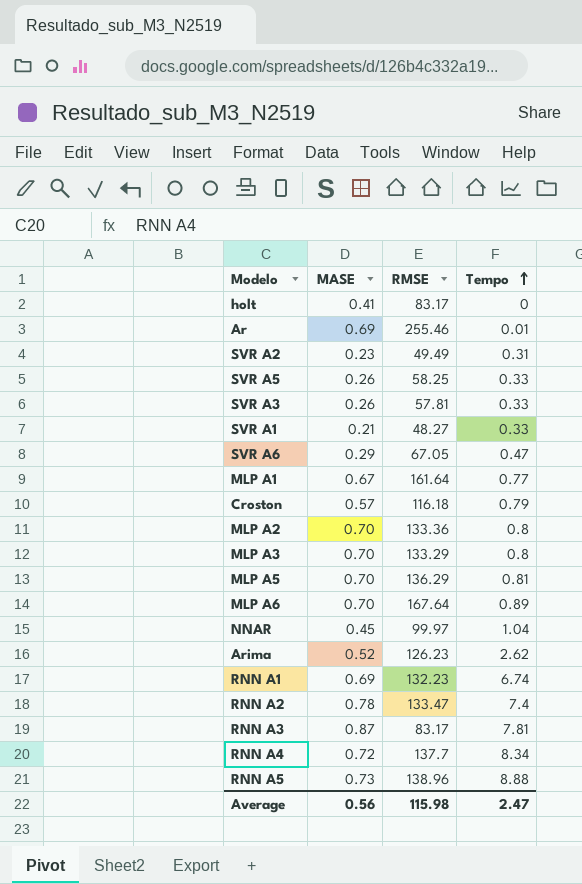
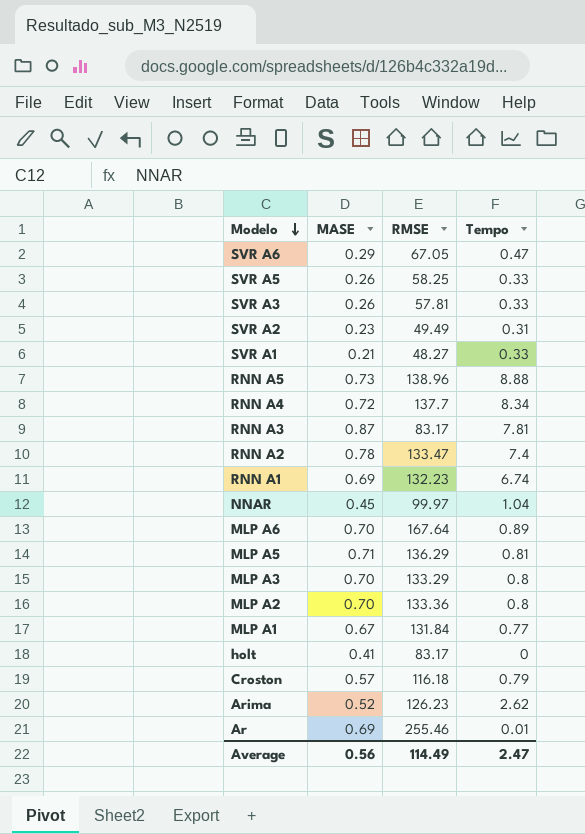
row order: Tempo ascending -> Modelo descending
MLP A5 | MASE: 0.70 -> 0.71
MLP A1 | RMSE: 161.64 -> 131.84
Average | RMSE: 115.98 -> 114.49

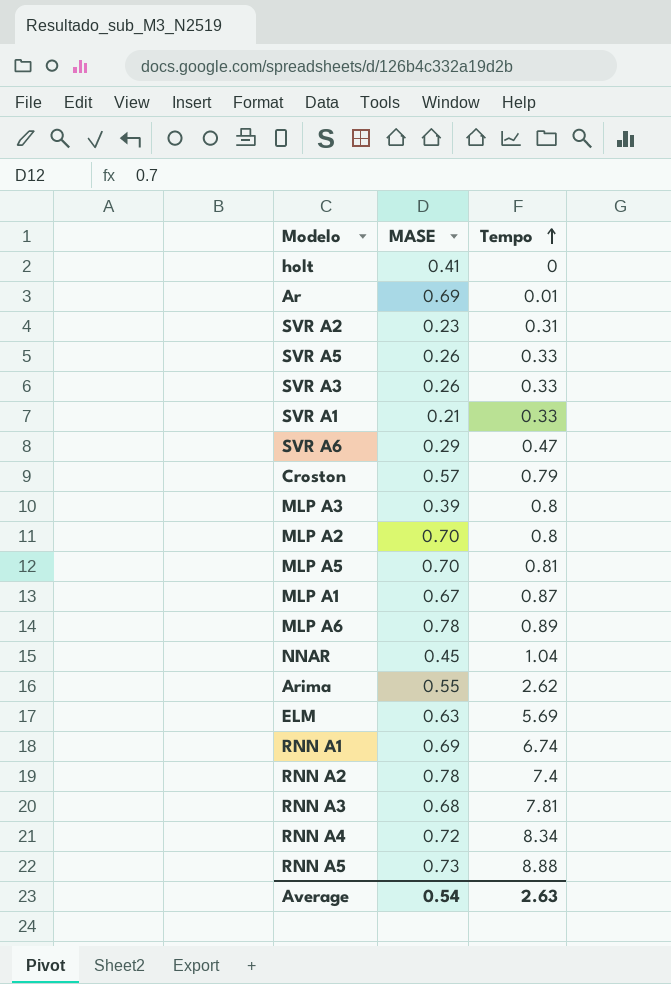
row order: Modelo descending -> Tempo ascending
column RMSE | position: 3 -> none
MLP A3 | MASE: 0.70 -> 0.39
MLP A5 | MASE: 0.71 -> 0.70
MLP A1 | Tempo: 0.77 -> 0.87
MLP A6 | MASE: 0.70 -> 0.78
Arima | MASE: 0.52 -> 0.55
row ELM: none -> 0.63 | 5.69
RNN A3 | MASE: 0.87 -> 0.68
Average | MASE: 0.56 -> 0.54
Average | Tempo: 2.47 -> 2.63

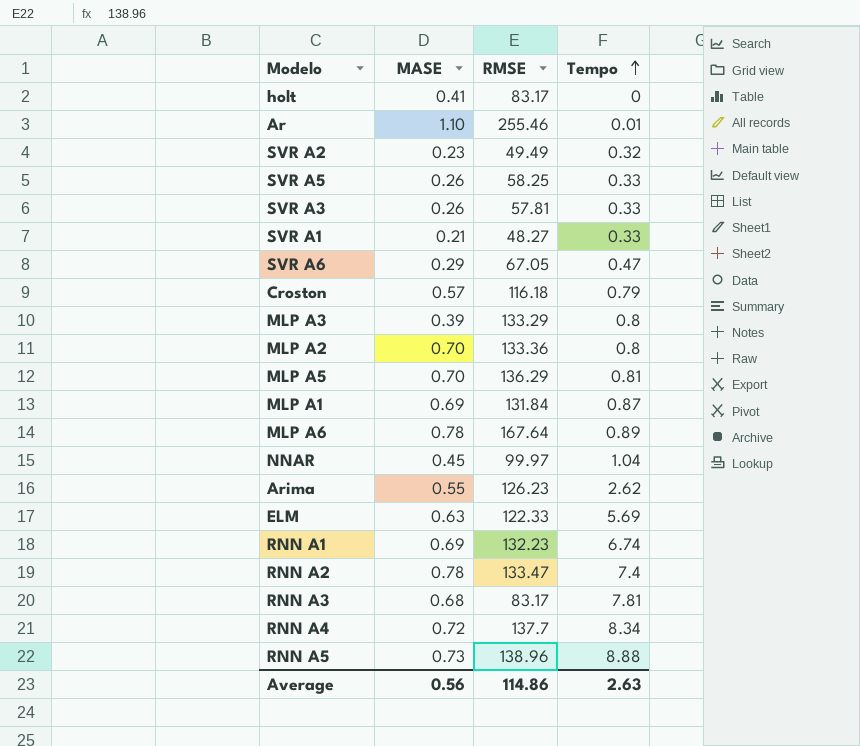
column RMSE | position: none -> 3
Ar | MASE: 0.69 -> 1.10
SVR A2 | Tempo: 0.31 -> 0.32
MLP A1 | MASE: 0.67 -> 0.69
Average | MASE: 0.54 -> 0.56

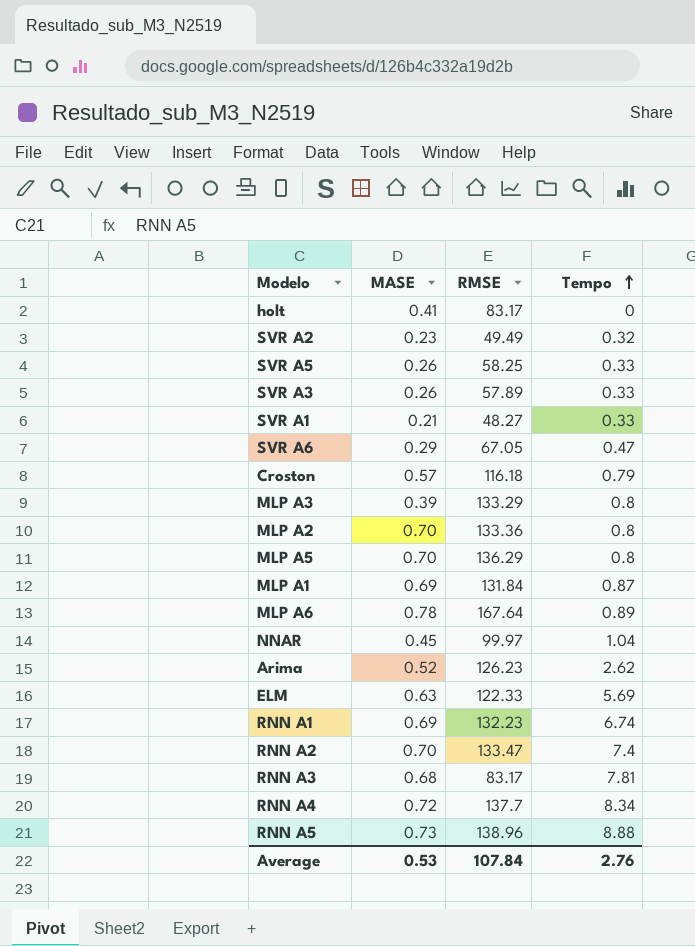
row Ar: 1.10 | 255.46 | 0.01 -> none
SVR A3 | RMSE: 57.81 -> 57.89
MLP A5 | Tempo: 0.81 -> 0.8
Arima | MASE: 0.55 -> 0.52
RNN A2 | MASE: 0.78 -> 0.70
Average | MASE: 0.56 -> 0.53
Average | RMSE: 114.86 -> 107.84
Average | Tempo: 2.63 -> 2.76

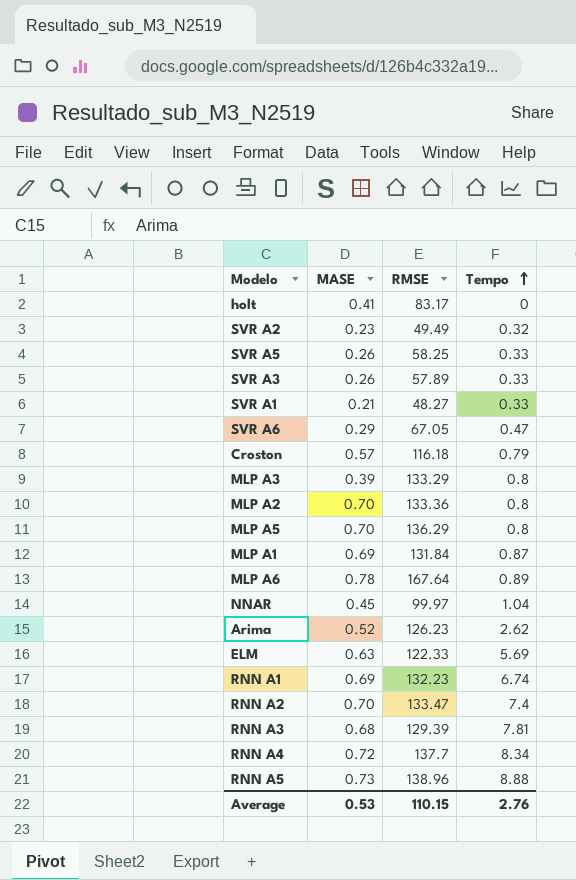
RNN A3 | RMSE: 83.17 -> 129.39
Average | RMSE: 107.84 -> 110.15

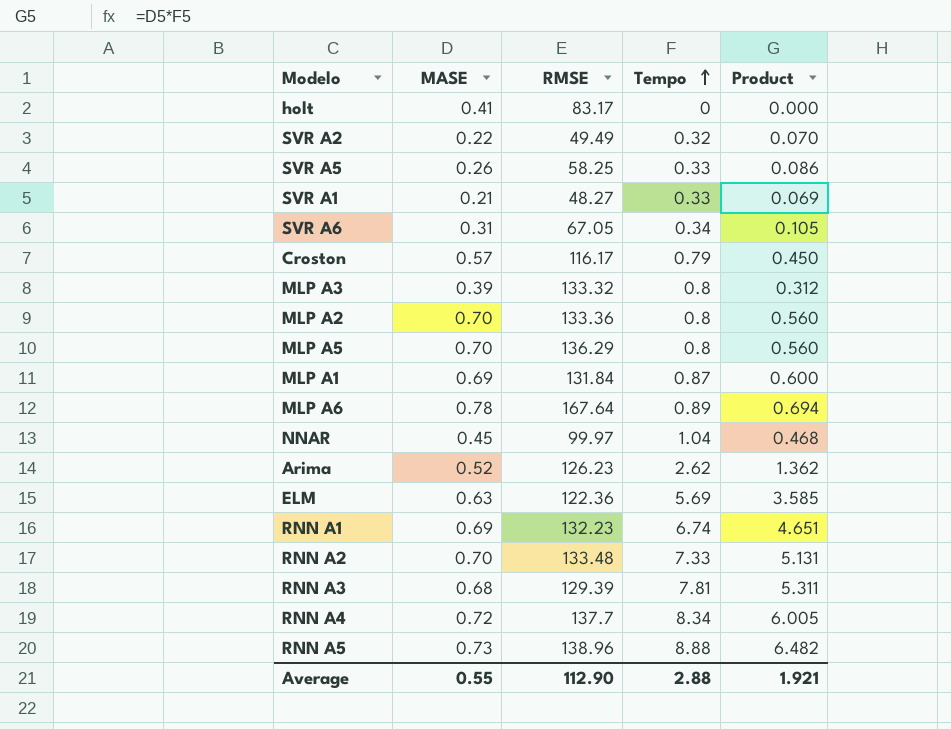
column Product | formula: none -> [MASE] * [Tempo]
row SVR A3: 0.26 | 57.89 | 0.33 -> none
SVR A2 | MASE: 0.23 -> 0.22
SVR A6 | MASE: 0.29 -> 0.31
SVR A6 | Tempo: 0.47 -> 0.34
Croston | RMSE: 116.18 -> 116.17
MLP A3 | RMSE: 133.29 -> 133.32
ELM | RMSE: 122.33 -> 122.36
RNN A2 | RMSE: 133.47 -> 133.48
RNN A2 | Tempo: 7.4 -> 7.33
Average | MASE: 0.53 -> 0.55
Average | RMSE: 110.15 -> 112.90
Average | Tempo: 2.76 -> 2.88

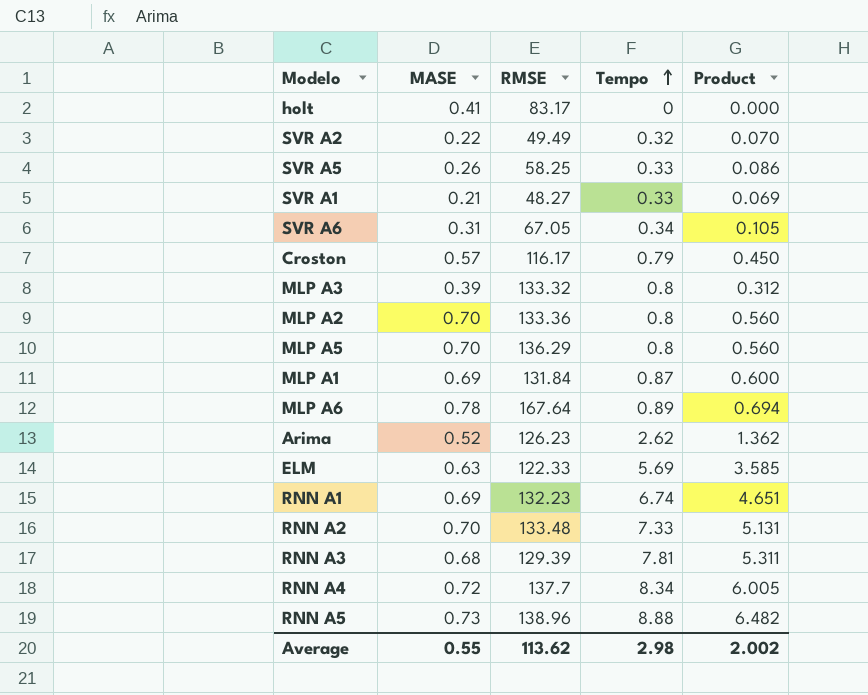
row NNAR: 0.45 | 99.97 | 1.04 | 0.468 -> none
ELM | RMSE: 122.36 -> 122.33
Average | RMSE: 112.90 -> 113.62
Average | Tempo: 2.88 -> 2.98
Average | Product: 1.921 -> 2.002

